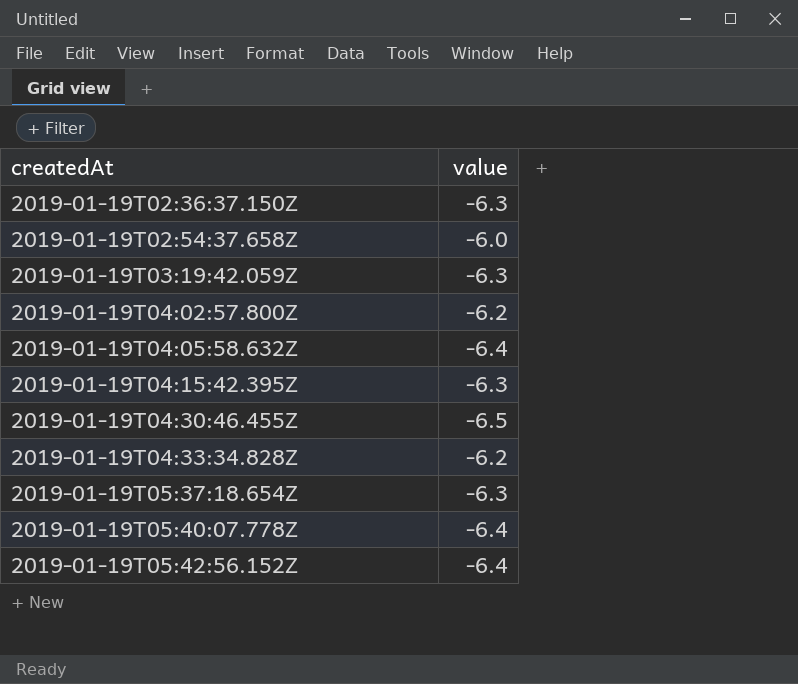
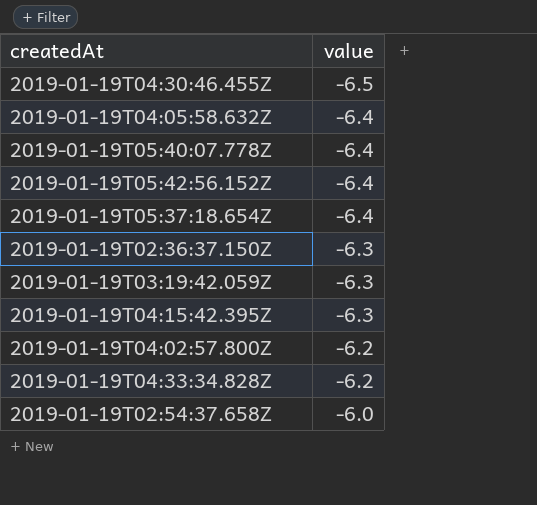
row order: createdAt ascending -> value ascending
2019-01-19T05:37:18.654Z | value: -6.3 -> -6.4

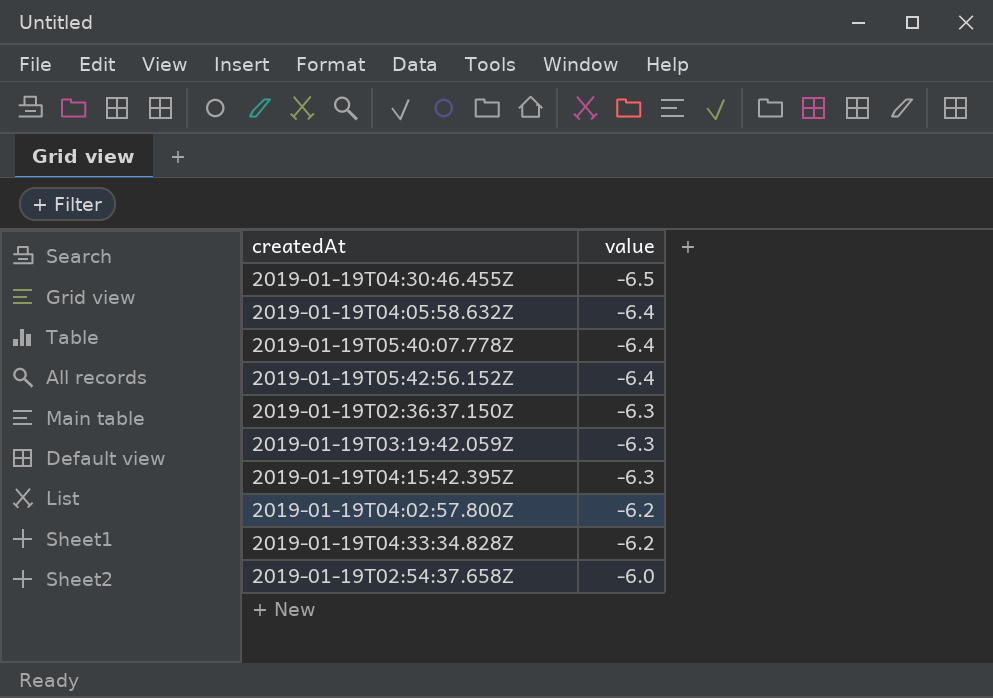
row 2019-01-19T05:37:18.654Z: -6.4 -> none

